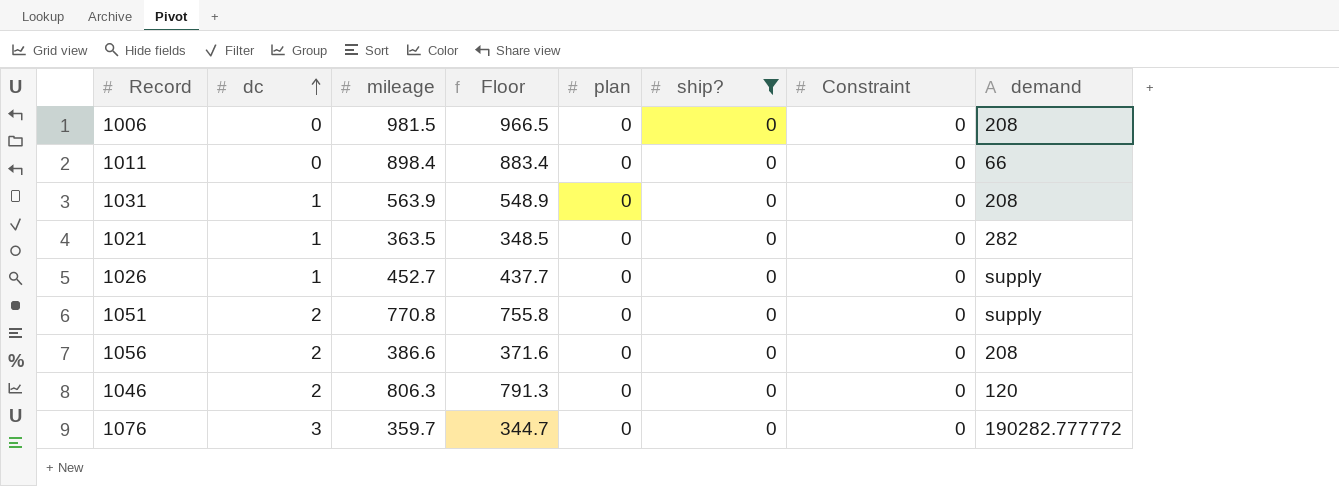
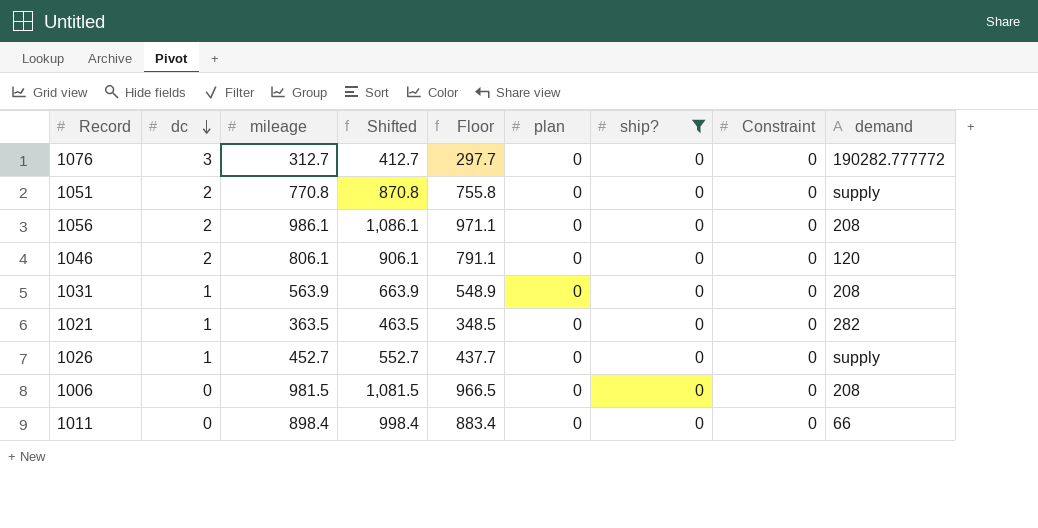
row order: dc ascending -> dc descending
column Shifted | formula: none -> [mileage] + 100
1076 | mileage: 359.7 -> 312.7
1076 | Floor: 344.7 -> 297.7
1056 | mileage: 386.6 -> 986.1
1056 | Floor: 371.6 -> 971.1
1046 | mileage: 806.3 -> 806.1
1046 | Floor: 791.3 -> 791.1

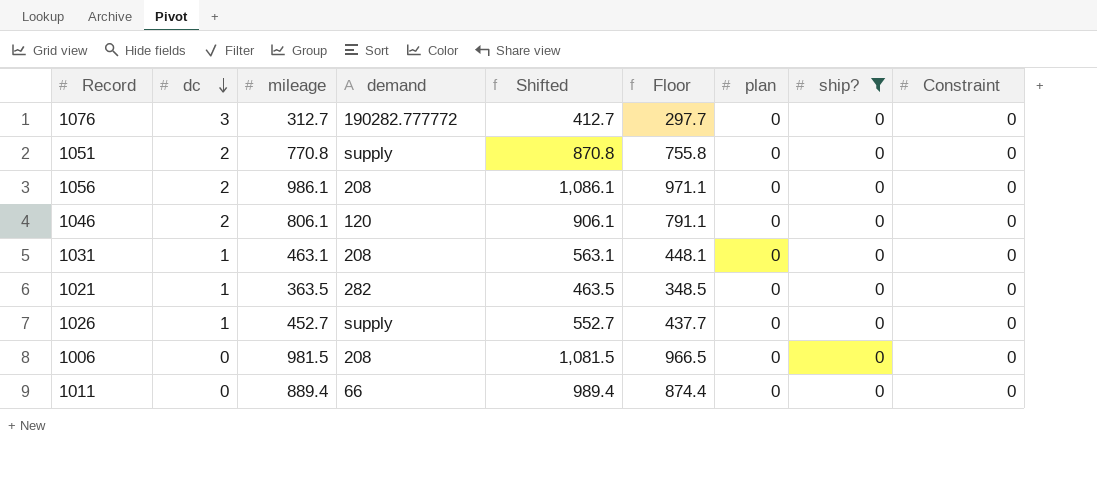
column demand | position: 9 -> 4
1031 | mileage: 563.9 -> 463.1
1031 | Shifted: 663.9 -> 563.1
1031 | Floor: 548.9 -> 448.1
1011 | mileage: 898.4 -> 889.4
1011 | Shifted: 998.4 -> 989.4
1011 | Floor: 883.4 -> 874.4

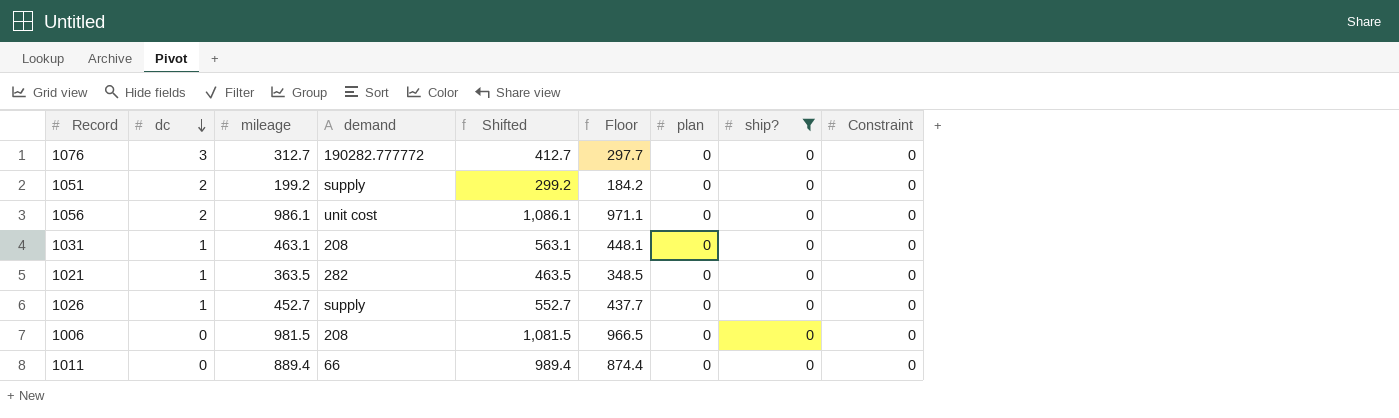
row 1046: 2 | 806.1 | 120 | 906.1 | 791.1 | 0 | 0 | 0 -> none
1051 | mileage: 770.8 -> 199.2
1051 | Shifted: 870.8 -> 299.2
1051 | Floor: 755.8 -> 184.2
1056 | demand: 208 -> unit cost

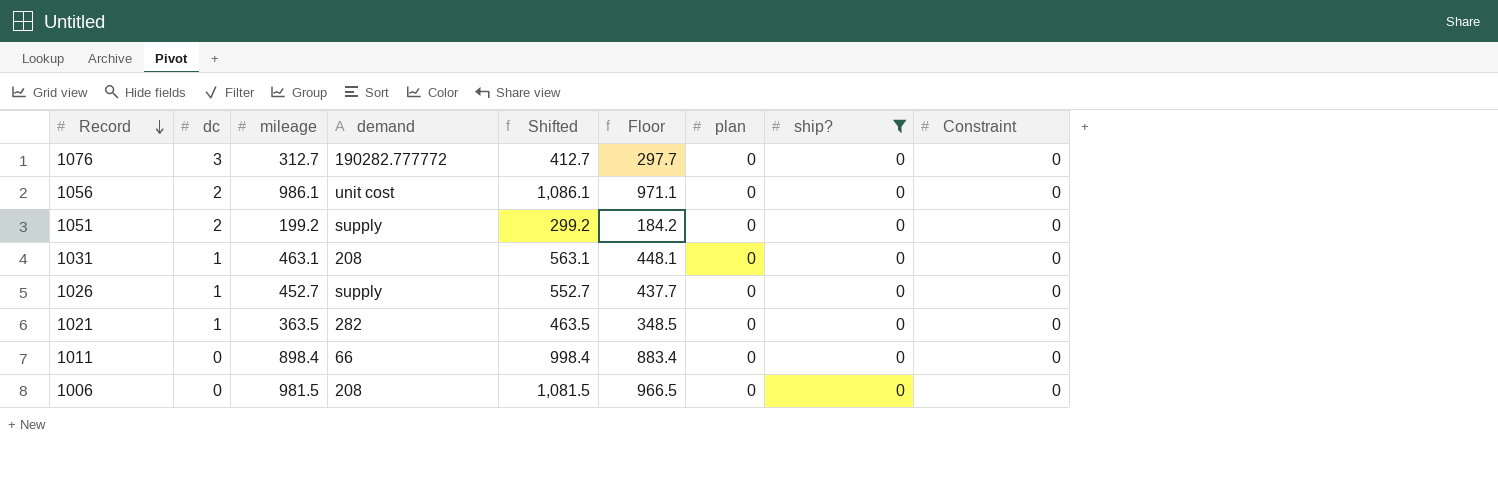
row order: dc descending -> Record descending
1011 | mileage: 889.4 -> 898.4
1011 | Shifted: 989.4 -> 998.4
1011 | Floor: 874.4 -> 883.4

